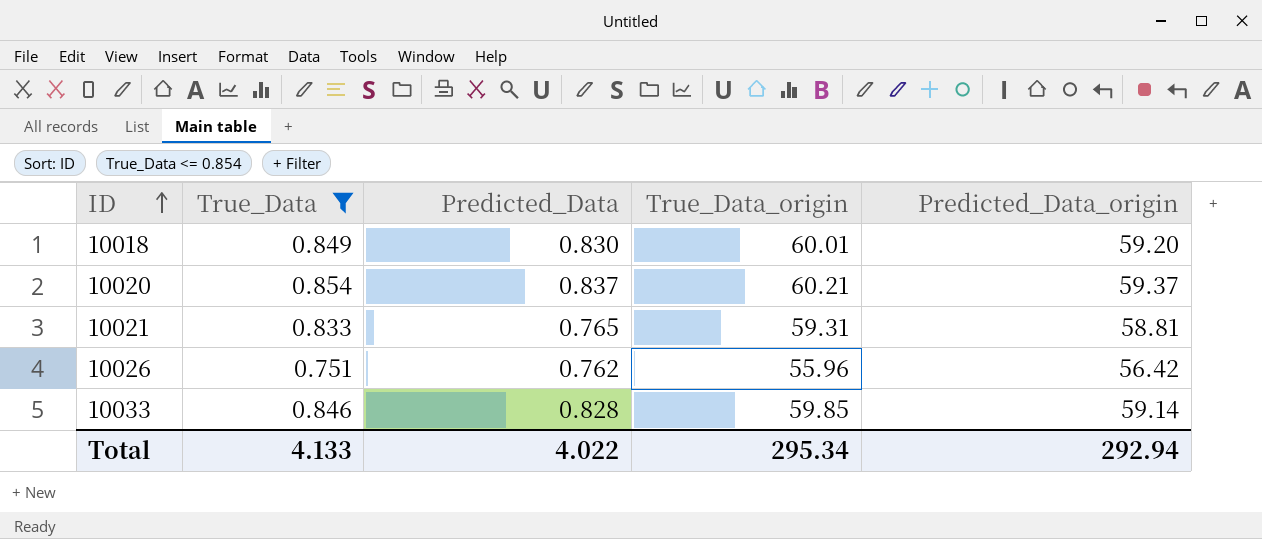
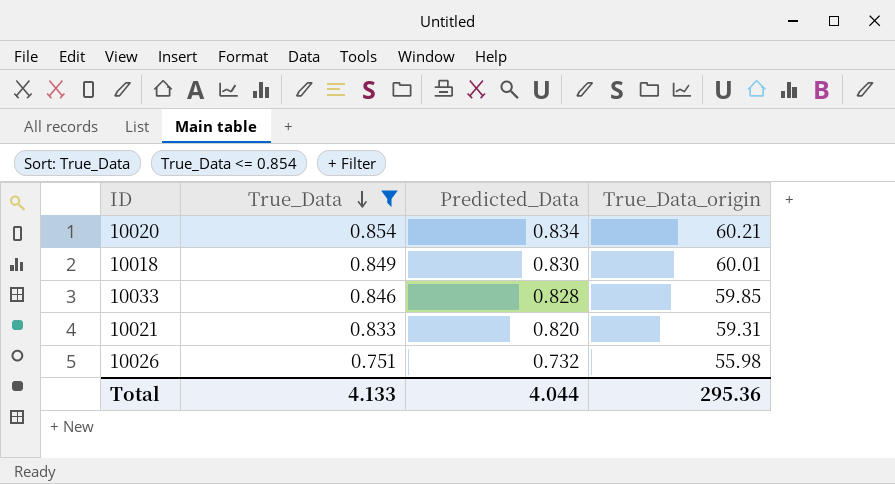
row order: ID ascending -> True_Data descending
column Predicted_Data_origin | position: 5 -> none
10020 | Predicted_Data: 0.837 -> 0.834
10021 | Predicted_Data: 0.765 -> 0.820
10026 | Predicted_Data: 0.762 -> 0.732
10026 | True_Data_origin: 55.96 -> 55.98
Total | Predicted_Data: 4.022 -> 4.044
Total | True_Data_origin: 295.34 -> 295.36

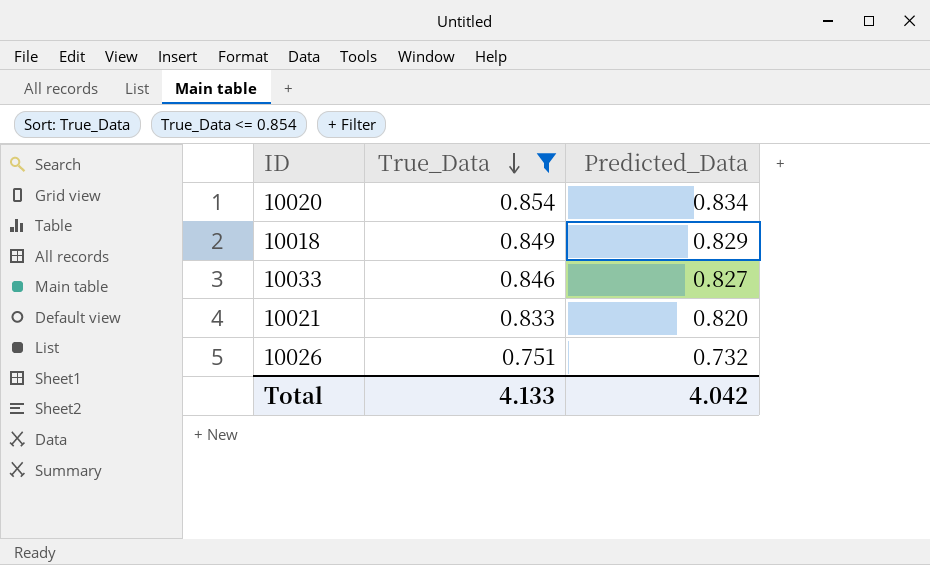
column True_Data_origin | position: 4 -> none
10018 | Predicted_Data: 0.830 -> 0.829
10033 | Predicted_Data: 0.828 -> 0.827
Total | Predicted_Data: 4.044 -> 4.042

